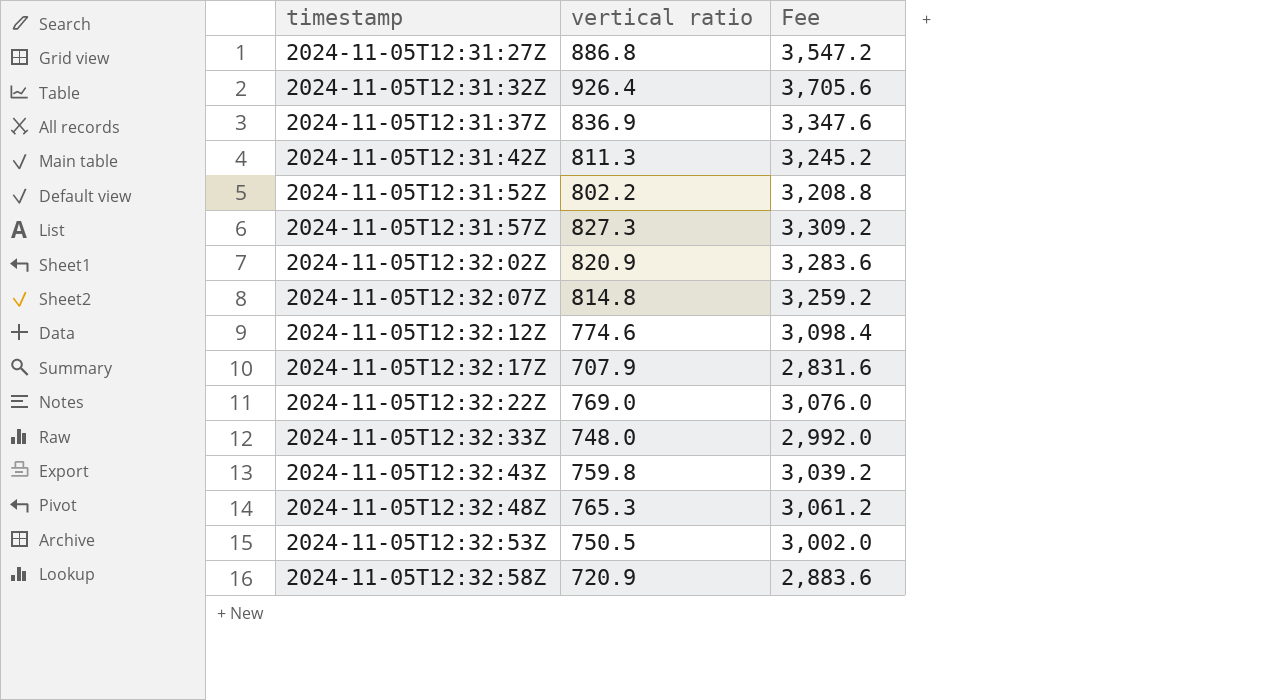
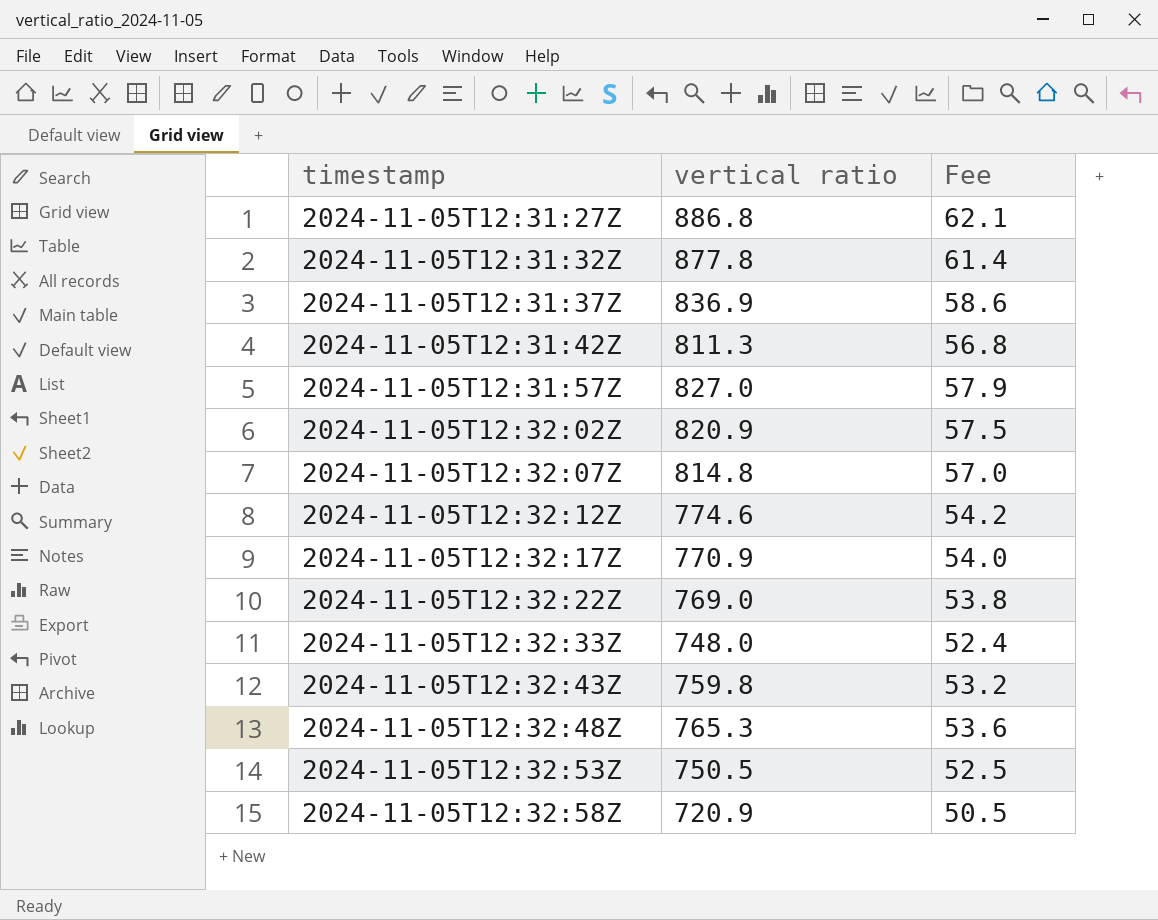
column Fee | formula: [vertical ratio] * 4 -> [vertical ratio] * 0.07
row 2024-11-05T12:31:52Z: 802.2 | 3,208.8 -> none
2024-11-05T12:31:32Z | vertical ratio: 926.4 -> 877.8
2024-11-05T12:31:57Z | vertical ratio: 827.3 -> 827.0
2024-11-05T12:32:17Z | vertical ratio: 707.9 -> 770.9

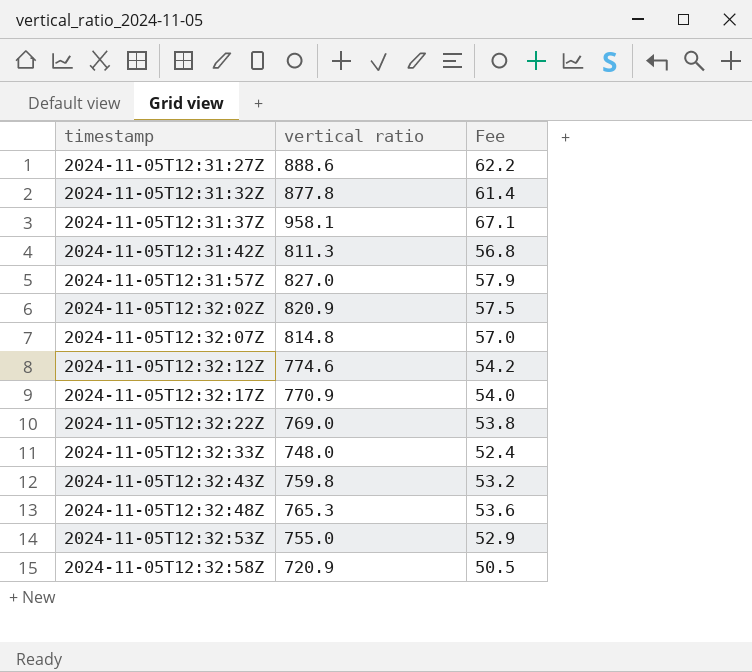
2024-11-05T12:31:27Z | vertical ratio: 886.8 -> 888.6
2024-11-05T12:31:27Z | Fee: 62.1 -> 62.2
2024-11-05T12:31:37Z | vertical ratio: 836.9 -> 958.1
2024-11-05T12:31:37Z | Fee: 58.6 -> 67.1
2024-11-05T12:32:53Z | vertical ratio: 750.5 -> 755.0
2024-11-05T12:32:53Z | Fee: 52.5 -> 52.9

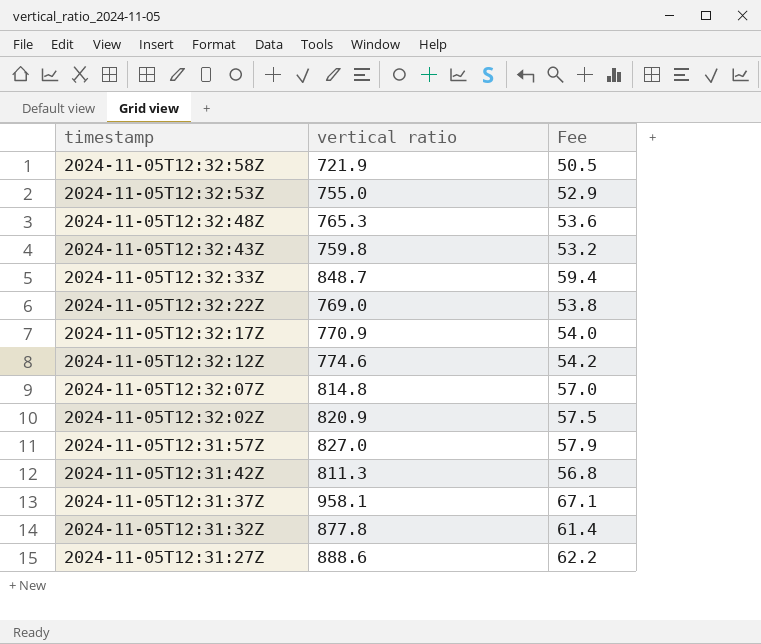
row order: timestamp ascending -> timestamp descending
2024-11-05T12:32:58Z | vertical ratio: 720.9 -> 721.9
2024-11-05T12:32:33Z | vertical ratio: 748.0 -> 848.7
2024-11-05T12:32:33Z | Fee: 52.4 -> 59.4

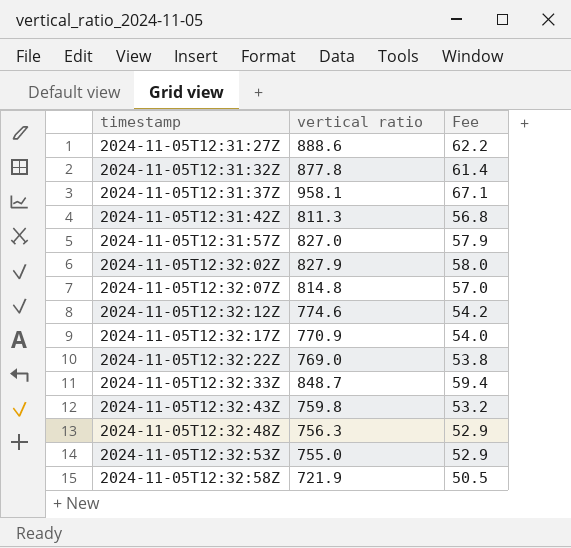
row order: timestamp descending -> timestamp ascending
2024-11-05T12:32:02Z | vertical ratio: 820.9 -> 827.9
2024-11-05T12:32:02Z | Fee: 57.5 -> 58.0
2024-11-05T12:32:48Z | vertical ratio: 765.3 -> 756.3
2024-11-05T12:32:48Z | Fee: 53.6 -> 52.9

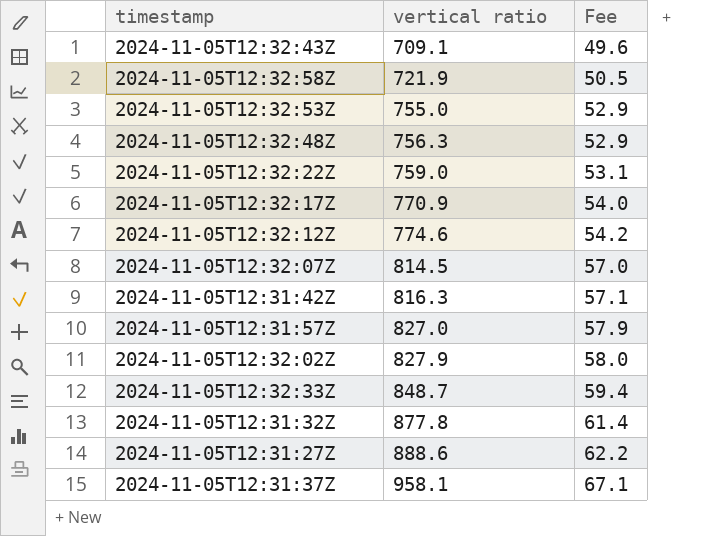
row order: timestamp ascending -> vertical ratio ascending
2024-11-05T12:32:43Z | vertical ratio: 759.8 -> 709.1
2024-11-05T12:32:43Z | Fee: 53.2 -> 49.6
2024-11-05T12:32:22Z | vertical ratio: 769.0 -> 759.0
2024-11-05T12:32:22Z | Fee: 53.8 -> 53.1
2024-11-05T12:32:07Z | vertical ratio: 814.8 -> 814.5
2024-11-05T12:31:42Z | vertical ratio: 811.3 -> 816.3
2024-11-05T12:31:42Z | Fee: 56.8 -> 57.1

